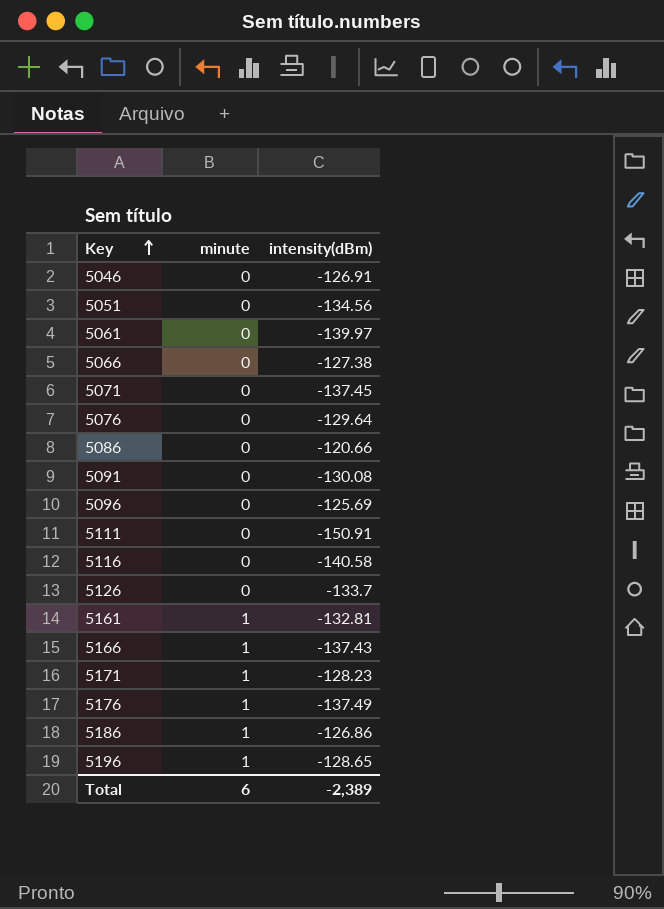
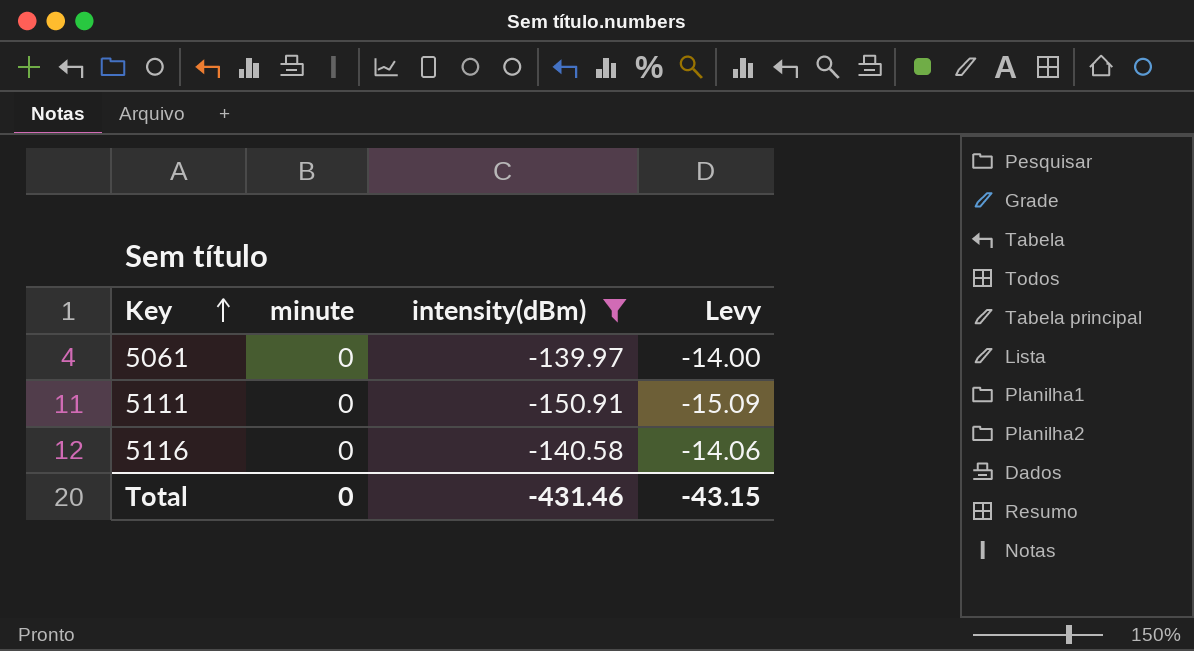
filter: none -> intensity(dBm) <= -139.97
column Levy | formula: none -> [intensity(dBm)] * 0.1
Total | minute: 6 -> 0
Total | intensity(dBm): -2,389 -> -431.46

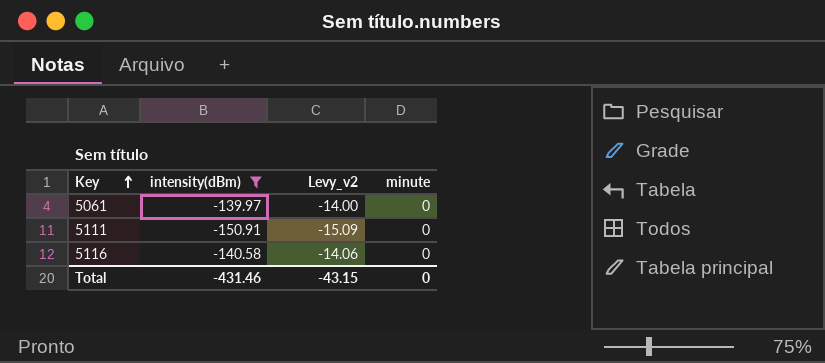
column name: Levy -> Levy_v2
column minute | position: 2 -> 4

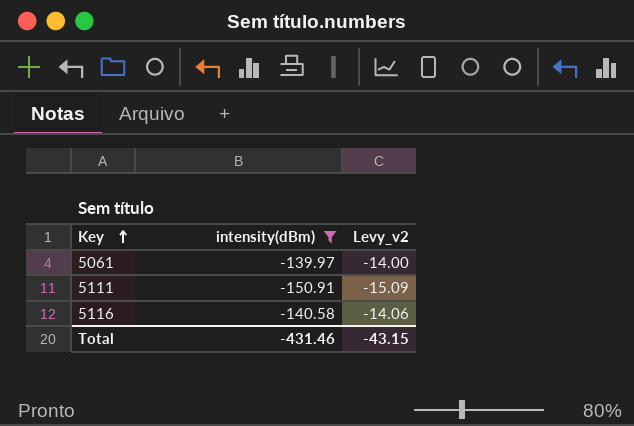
column minute | position: 4 -> none

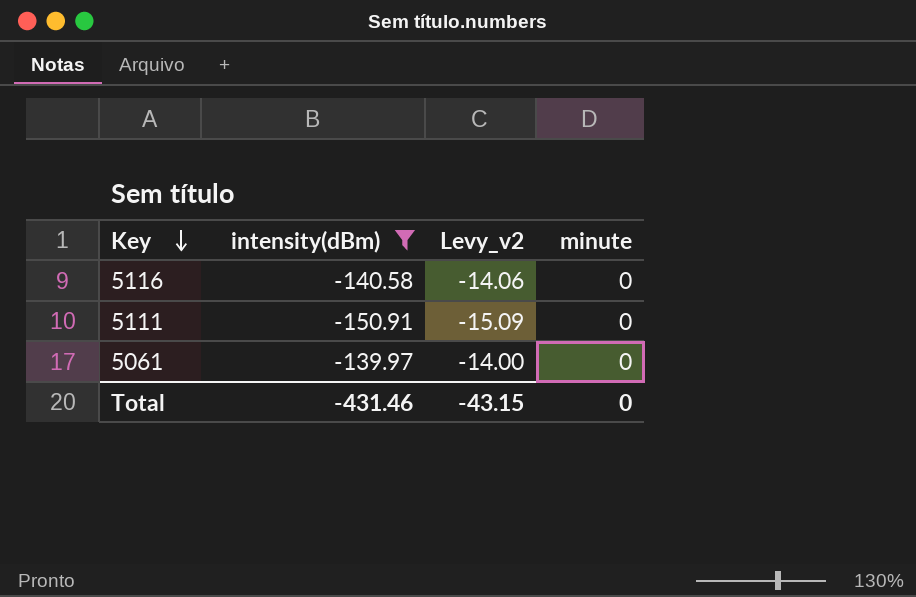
row order: Key ascending -> Key descending
column minute | position: none -> 4

